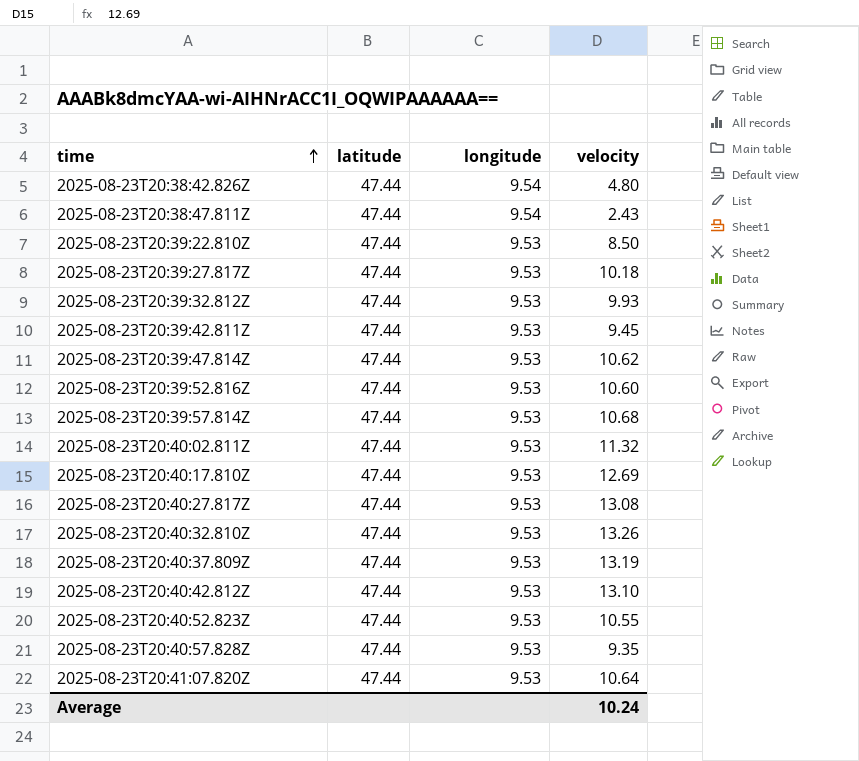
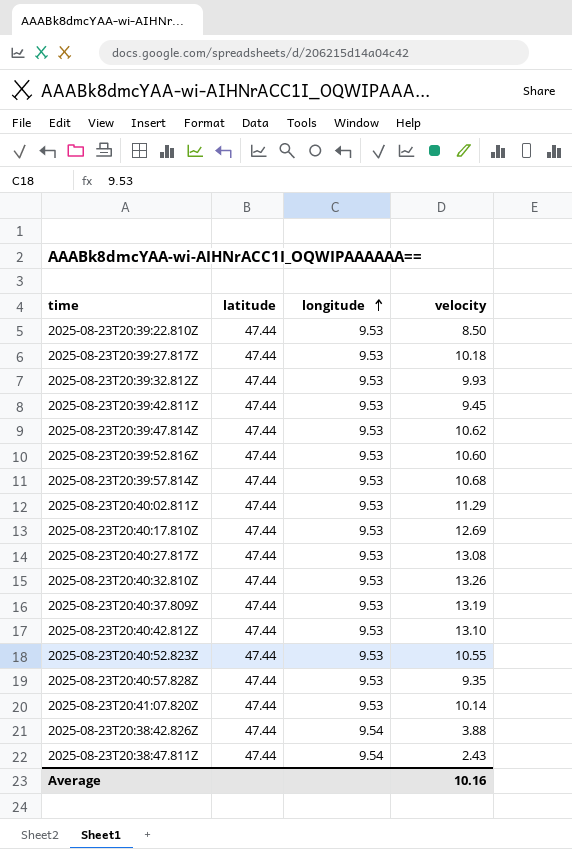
row order: time ascending -> longitude ascending
2025-08-23T20:40:02.811Z | velocity: 11.32 -> 11.29
2025-08-23T20:41:07.820Z | velocity: 10.64 -> 10.14
2025-08-23T20:38:42.826Z | velocity: 4.80 -> 3.88
Average | velocity: 10.24 -> 10.16

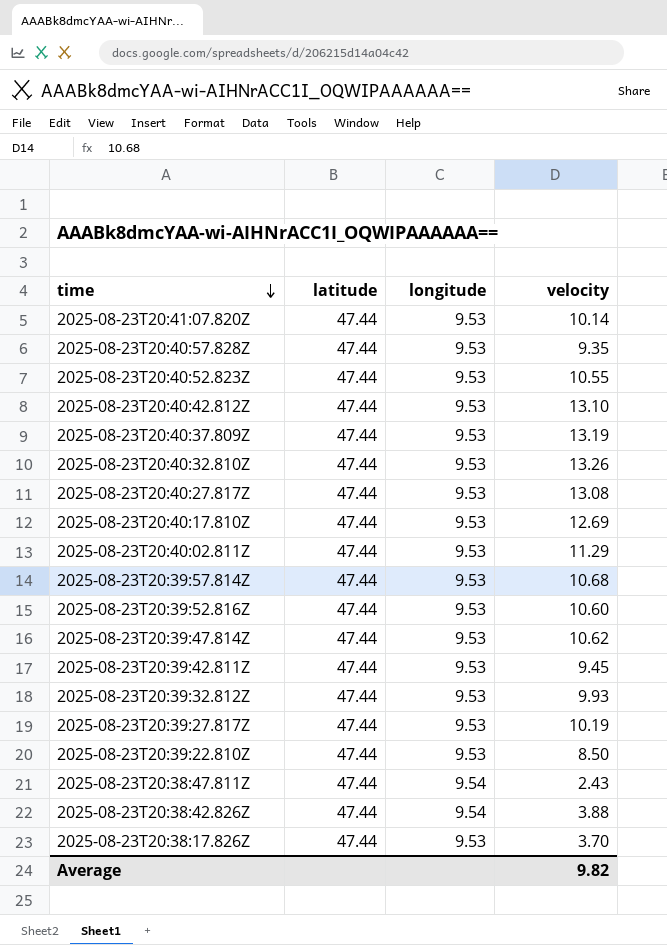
row order: longitude ascending -> time descending
2025-08-23T20:39:27.817Z | velocity: 10.18 -> 10.19
row 2025-08-23T20:38:17.826Z: none -> 47.44 | 9.53 | 3.70
Average | velocity: 10.16 -> 9.82

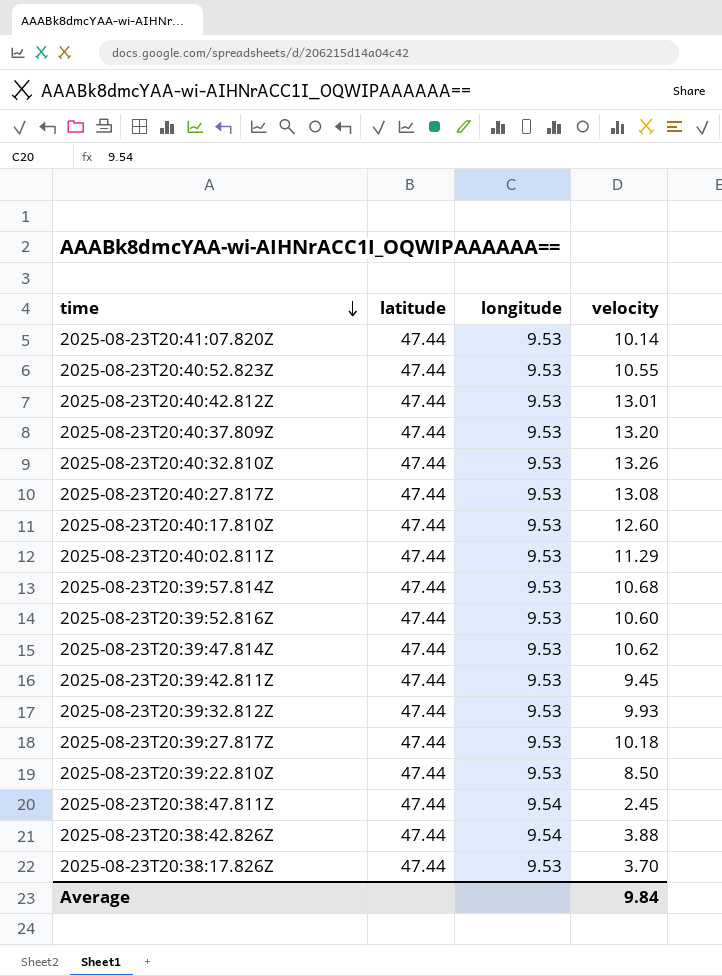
row 2025-08-23T20:40:57.828Z: 47.44 | 9.53 | 9.35 -> none
2025-08-23T20:40:42.812Z | velocity: 13.10 -> 13.01
2025-08-23T20:40:37.809Z | velocity: 13.19 -> 13.20
2025-08-23T20:40:17.810Z | velocity: 12.69 -> 12.60
2025-08-23T20:39:27.817Z | velocity: 10.19 -> 10.18
2025-08-23T20:38:47.811Z | velocity: 2.43 -> 2.45
Average | velocity: 9.82 -> 9.84

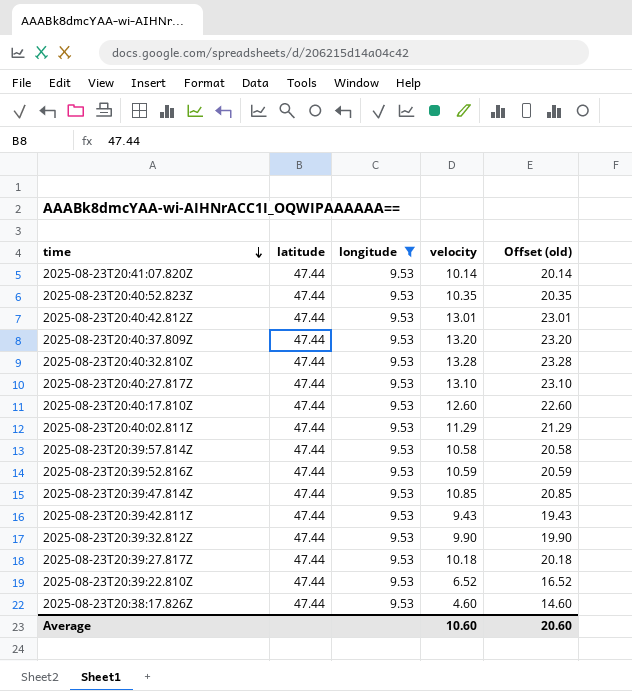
filter: none -> longitude = 9.53
column Offset (old) | formula: none -> [velocity] + 10
2025-08-23T20:40:52.823Z | velocity: 10.55 -> 10.35
2025-08-23T20:40:32.810Z | velocity: 13.26 -> 13.28
2025-08-23T20:40:27.817Z | velocity: 13.08 -> 13.10
2025-08-23T20:39:57.814Z | velocity: 10.68 -> 10.58
2025-08-23T20:39:52.816Z | velocity: 10.60 -> 10.59
2025-08-23T20:39:47.814Z | velocity: 10.62 -> 10.85
2025-08-23T20:39:42.811Z | velocity: 9.45 -> 9.43
2025-08-23T20:39:32.812Z | velocity: 9.93 -> 9.90
2025-08-23T20:39:22.810Z | velocity: 8.50 -> 6.52
2025-08-23T20:38:17.826Z | velocity: 3.70 -> 4.60
Average | velocity: 9.84 -> 10.60

